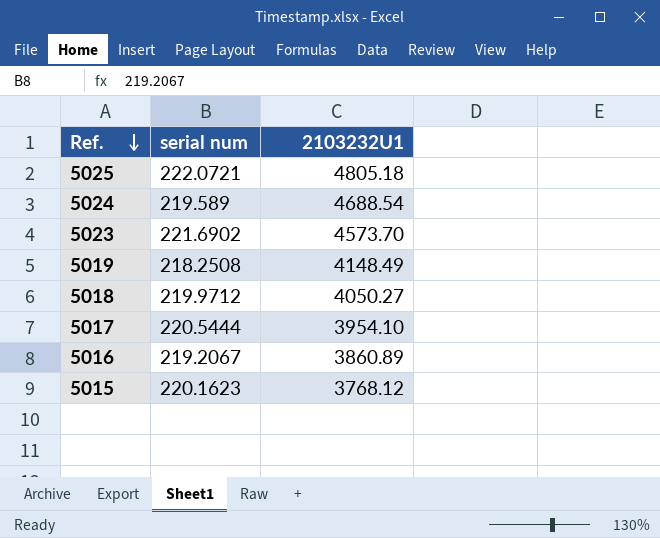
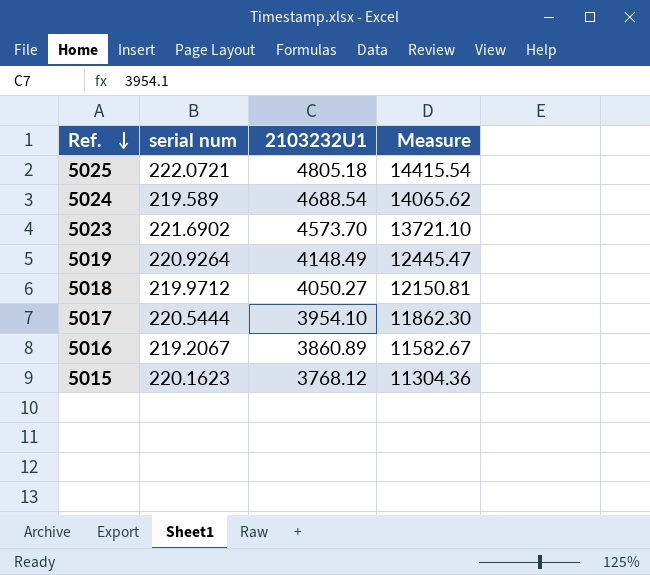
column Measure | formula: none -> [2103232U1] * 3
5019 | serial num: 218.2508 -> 220.9264

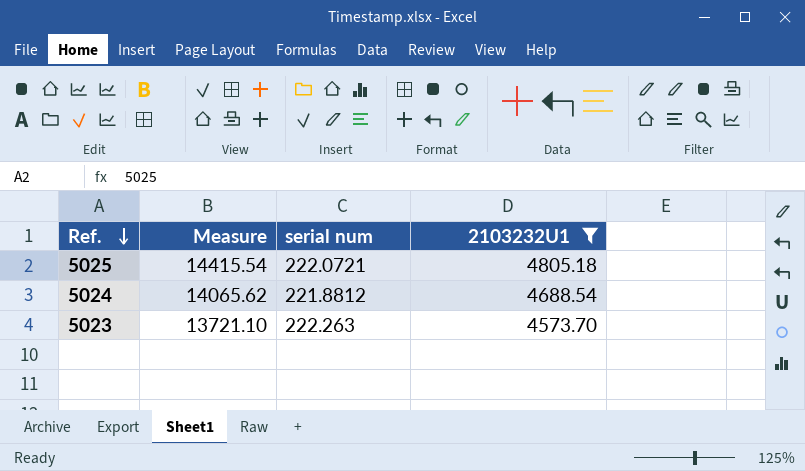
filter: none -> 2103232U1 >= 4573.70
column Measure | position: 4 -> 2
5024 | serial num: 219.589 -> 221.8812
5023 | serial num: 221.6902 -> 222.263

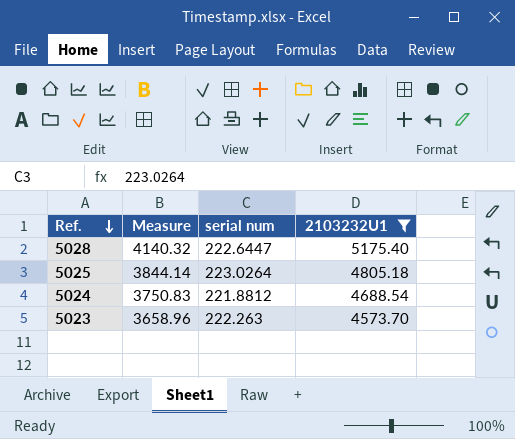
column Measure | formula: [2103232U1] * 3 -> [2103232U1] * 0.8
row 5028: none -> 4140.32 | 222.6447 | 5175.40
5025 | serial num: 222.0721 -> 223.0264

